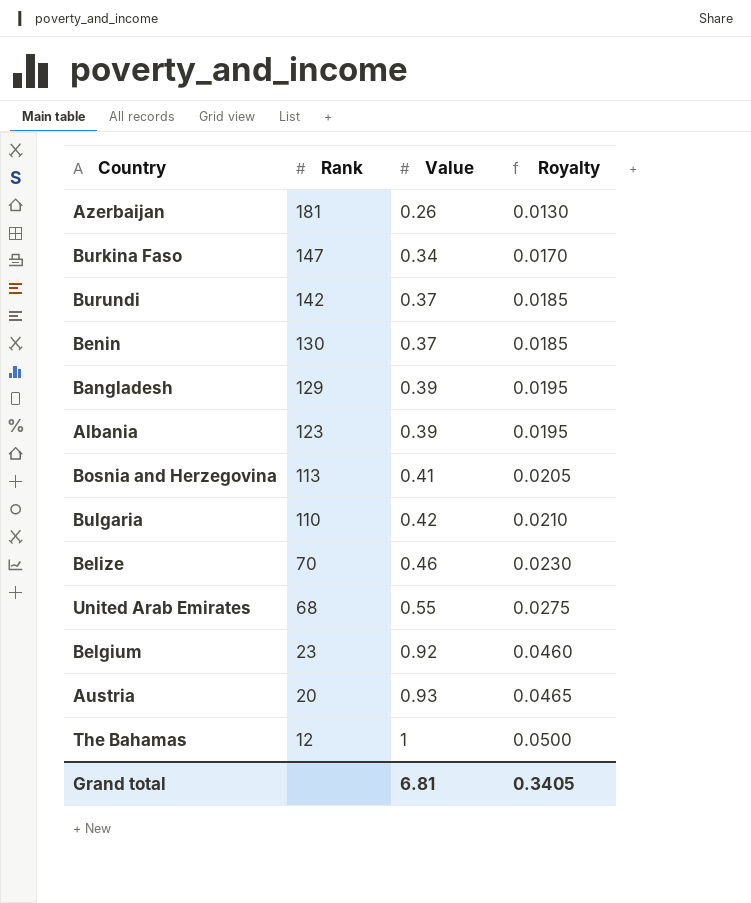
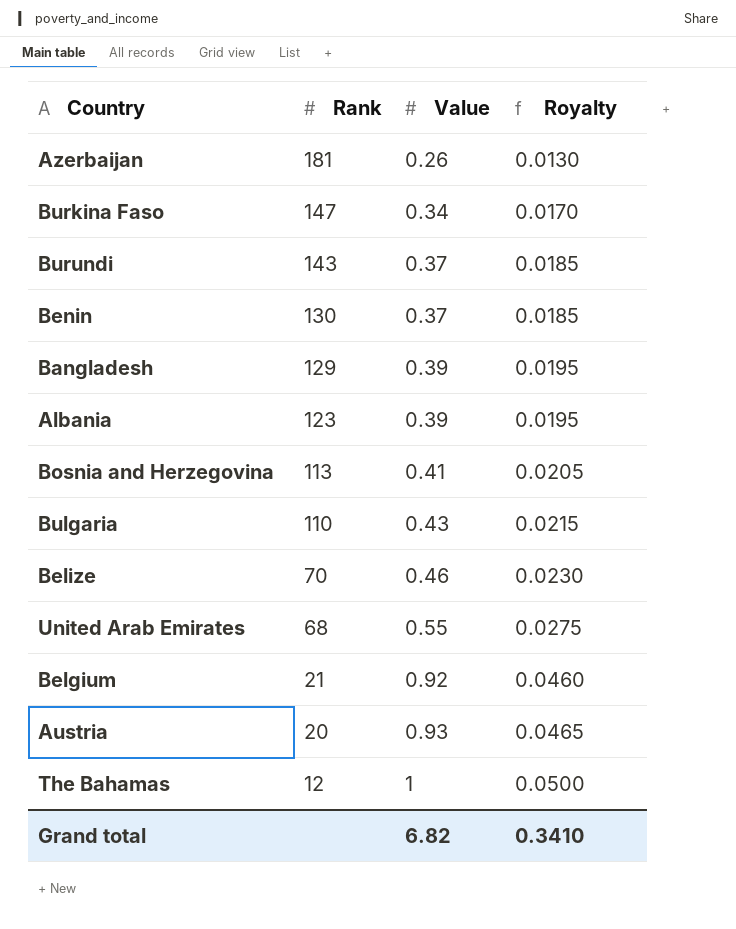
Burundi | Rank: 142 -> 143
Bulgaria | Value: 0.42 -> 0.43
Bulgaria | Royalty: 0.0210 -> 0.0215
Belgium | Rank: 23 -> 21
Grand total | Value: 6.81 -> 6.82
Grand total | Royalty: 0.3405 -> 0.3410

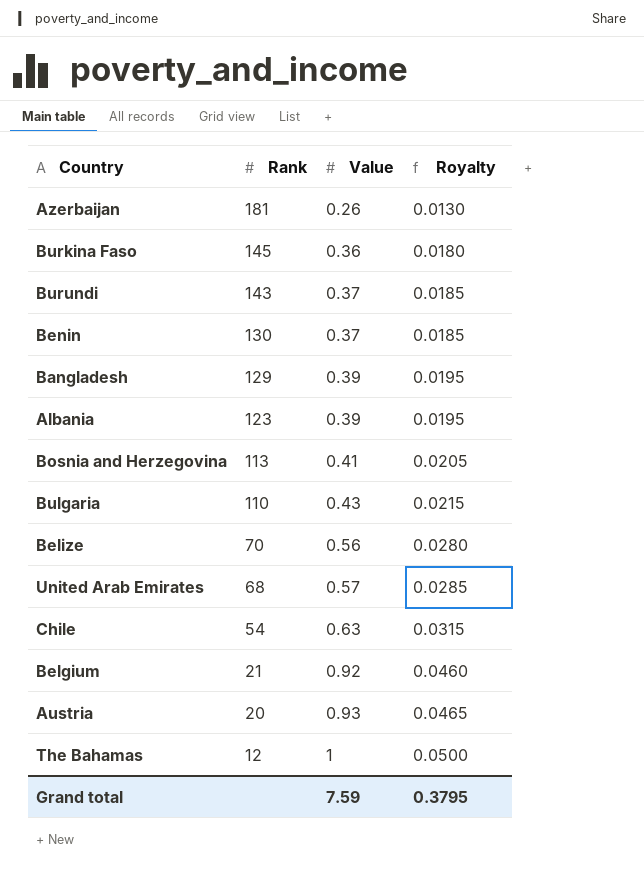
Burkina Faso | Rank: 147 -> 145
Burkina Faso | Value: 0.34 -> 0.36
Burkina Faso | Royalty: 0.0170 -> 0.0180
Belize | Value: 0.46 -> 0.56
Belize | Royalty: 0.0230 -> 0.0280
United Arab Emirates | Value: 0.55 -> 0.57
United Arab Emirates | Royalty: 0.0275 -> 0.0285
row Chile: none -> 54 | 0.63 | 0.0315
Grand total | Value: 6.82 -> 7.59
Grand total | Royalty: 0.3410 -> 0.3795

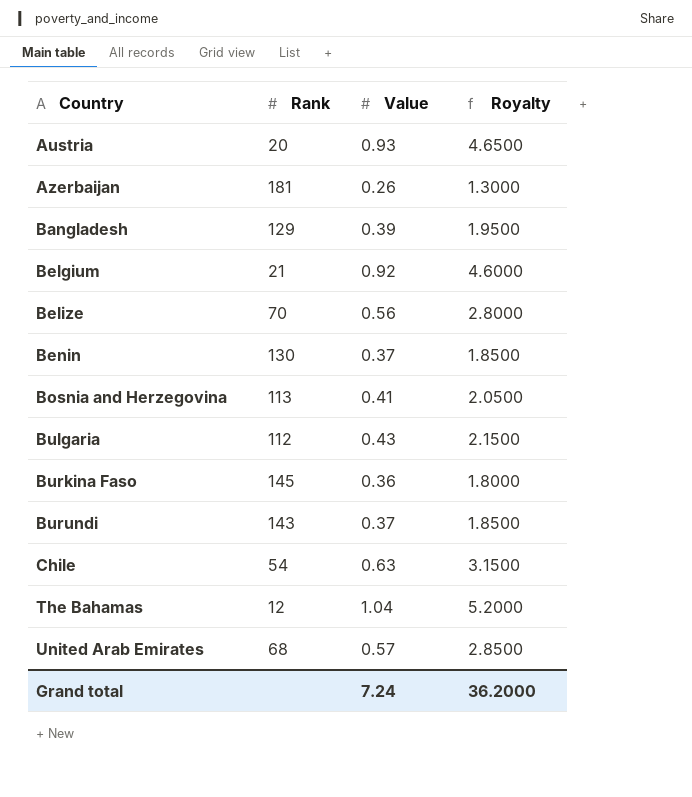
row order: Rank descending -> Country ascending
column Royalty | formula: [Value] * 0.05 -> [Value] * 5
row Albania: 123 | 0.39 | 0.0195 -> none
Bulgaria | Rank: 110 -> 112
The Bahamas | Value: 1 -> 1.04
Grand total | Value: 7.59 -> 7.24
Grand total | Royalty: 0.3795 -> 36.2000

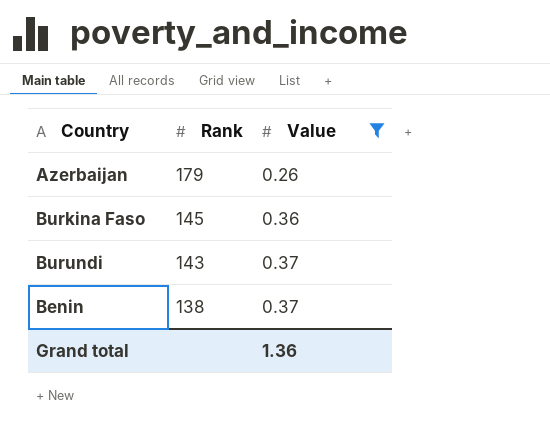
filter: none -> Value <= 0.37
row order: Country ascending -> Rank descending
column Royalty | formula: [Value] * 5 -> none
Azerbaijan | Rank: 181 -> 179
Benin | Rank: 130 -> 138
Grand total | Value: 7.24 -> 1.36

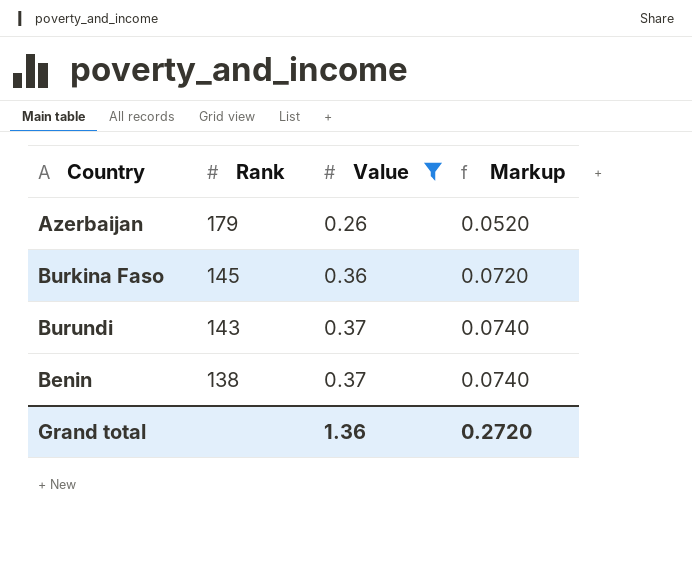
column Markup | formula: none -> [Value] * 0.2

